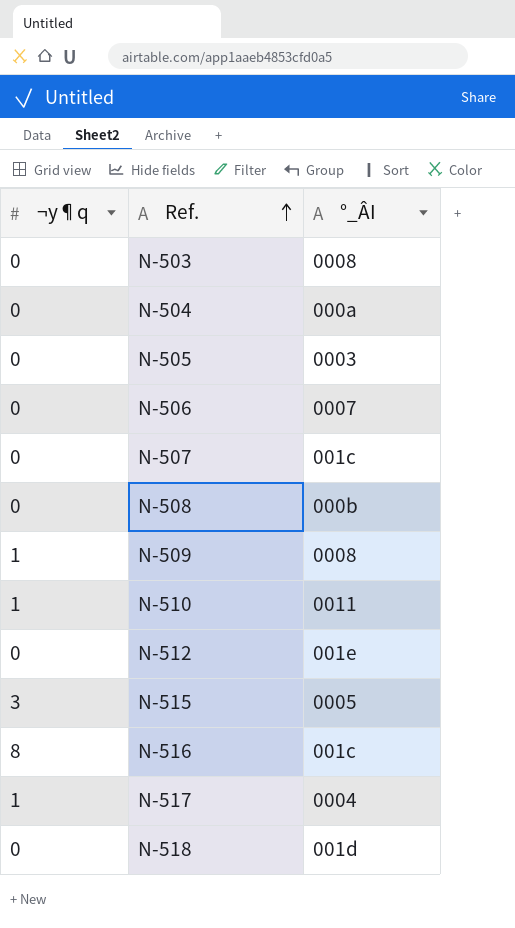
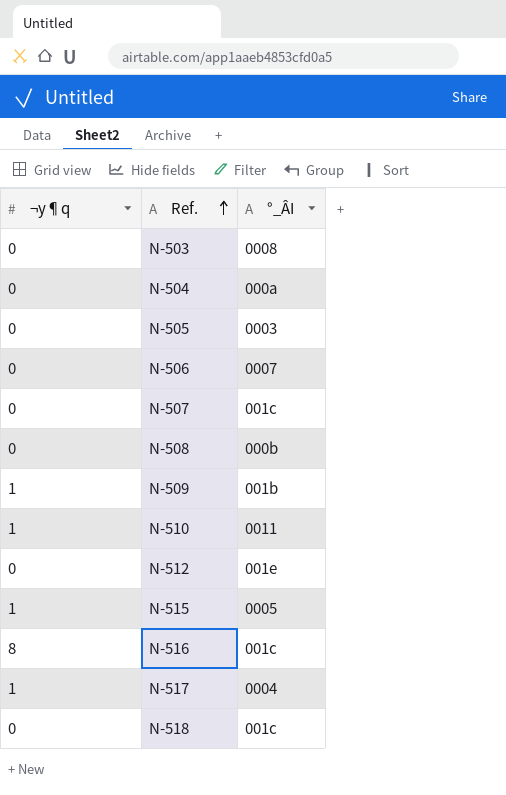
N-509 | °_ÂI: 0008 -> 001b
N-515 | ¬y¶q: 3 -> 1
N-518 | °_ÂI: 001d -> 001c

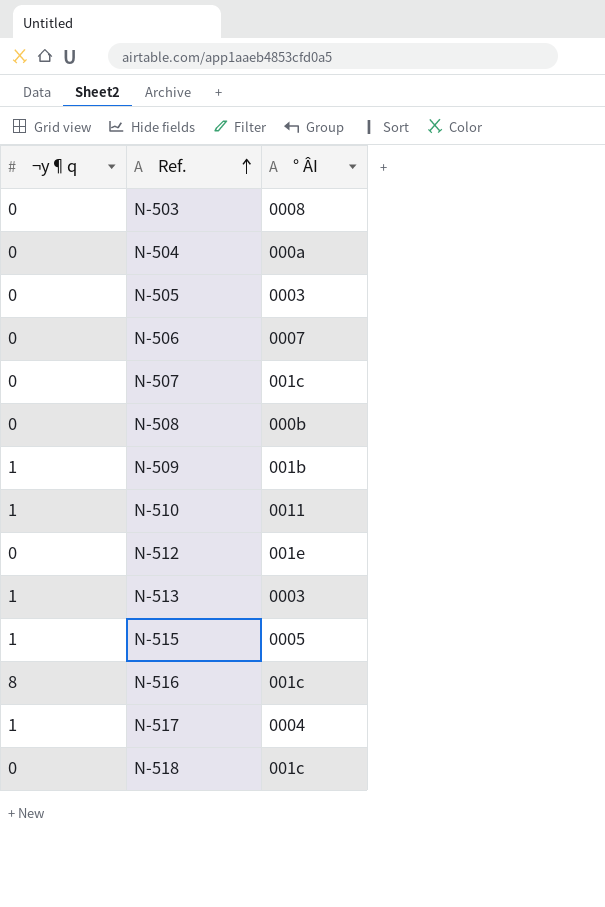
column name: °_ÂI -> ° ÂI
row N-513: none -> 1 | 0003

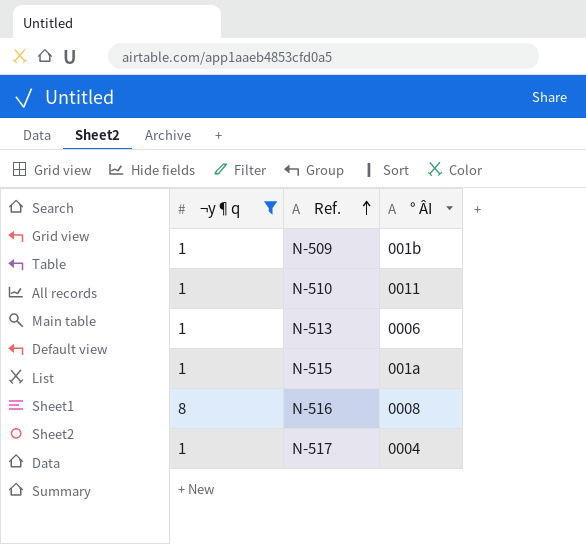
filter: none -> ¬y¶q != 0
N-513 | ° ÂI: 0003 -> 0006
N-515 | ° ÂI: 0005 -> 001a
N-516 | ° ÂI: 001c -> 0008

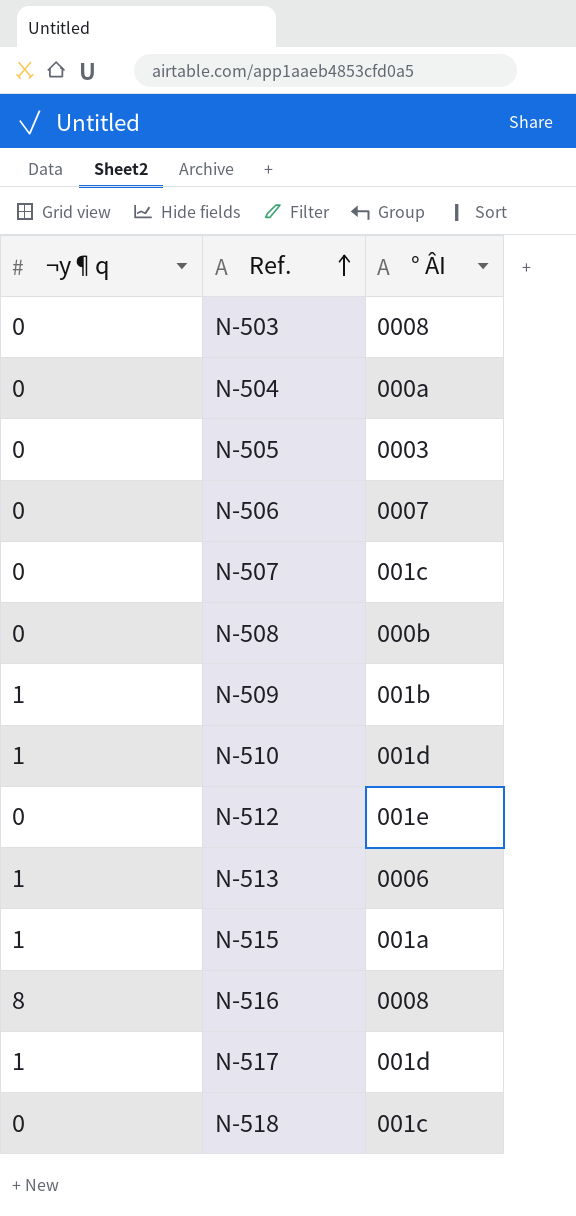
filter: ¬y¶q != 0 -> none
N-510 | ° ÂI: 0011 -> 001d
N-517 | ° ÂI: 0004 -> 001d

